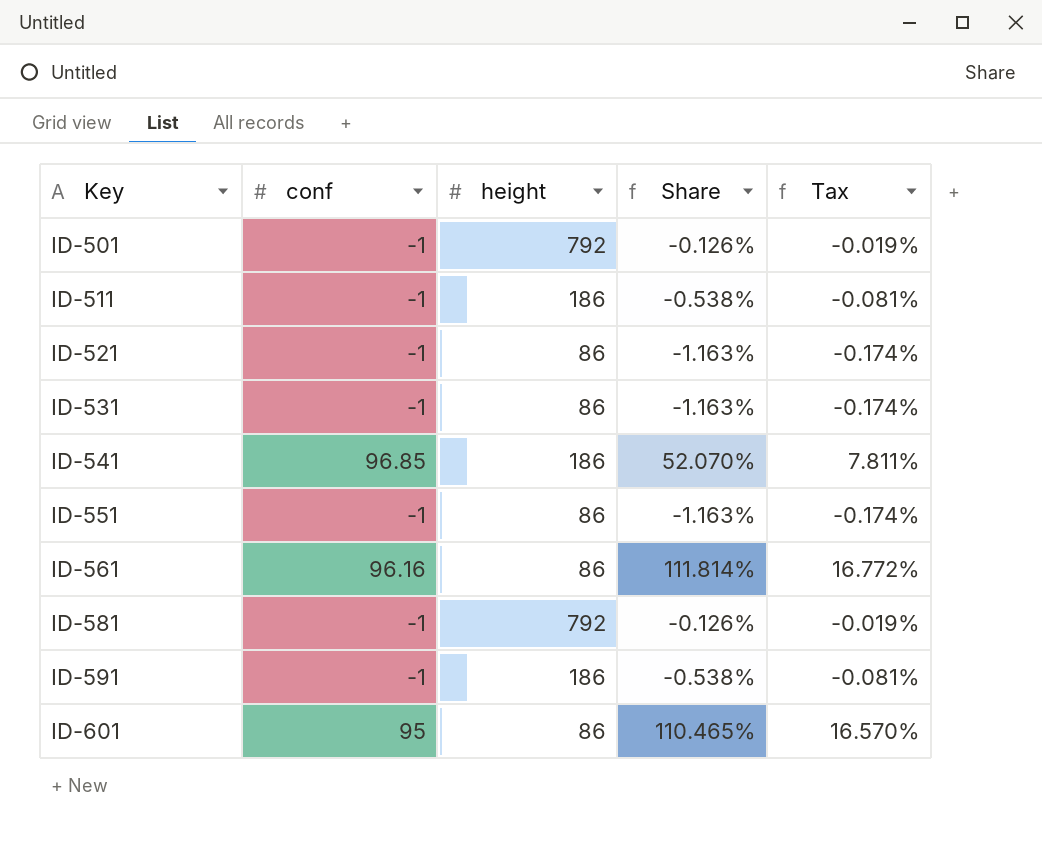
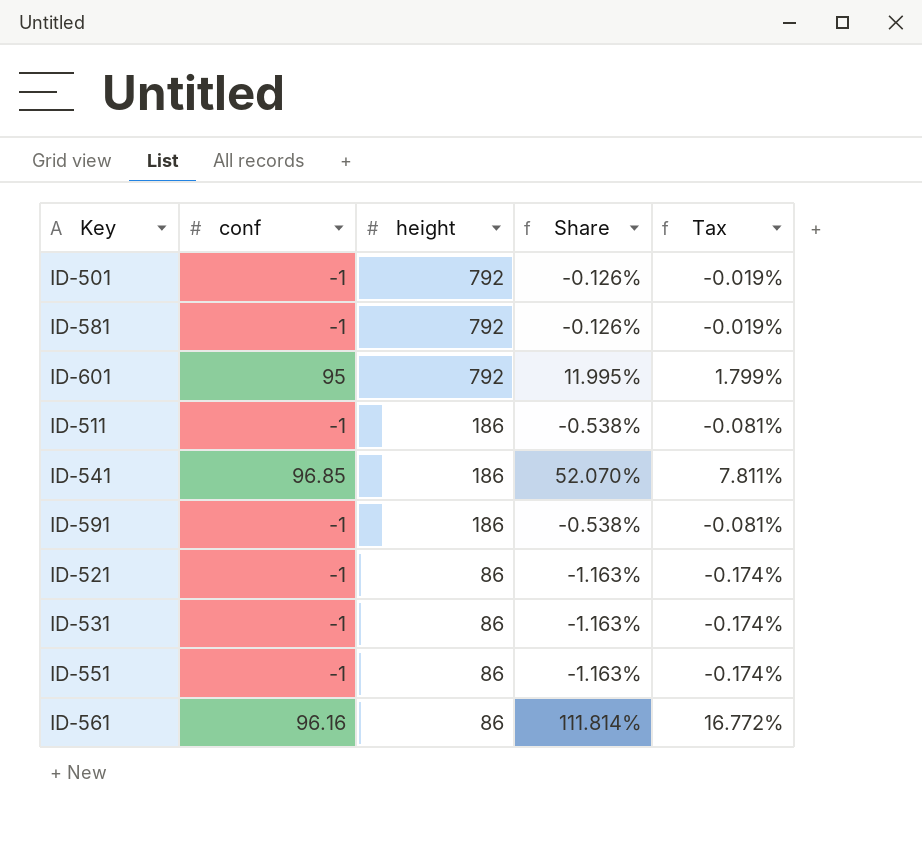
row order: Key ascending -> height descending
ID-601 | height: 86 -> 792
ID-601 | Share: 110.465% -> 11.995%
ID-601 | Tax: 16.570% -> 1.799%

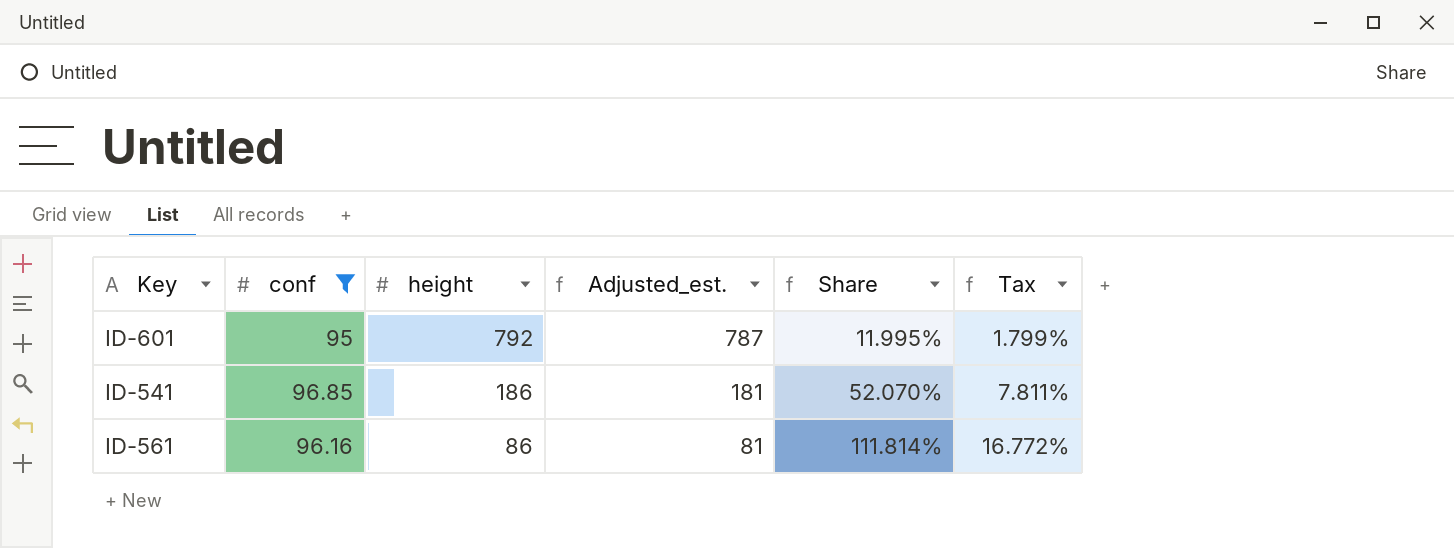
filter: none -> conf != -1
column Adjusted_est. | formula: none -> [height] - 5

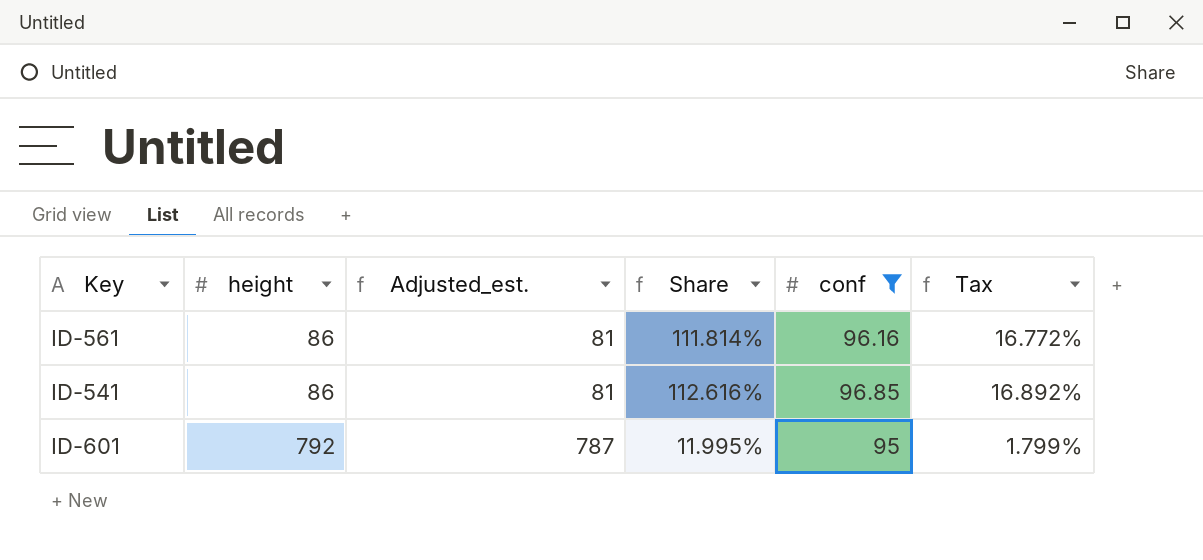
row order: height descending -> height ascending
column conf | position: 2 -> 5
ID-541 | height: 186 -> 86
ID-541 | Adjusted_est.: 181 -> 81
ID-541 | Share: 52.070% -> 112.616%
ID-541 | Tax: 7.811% -> 16.892%

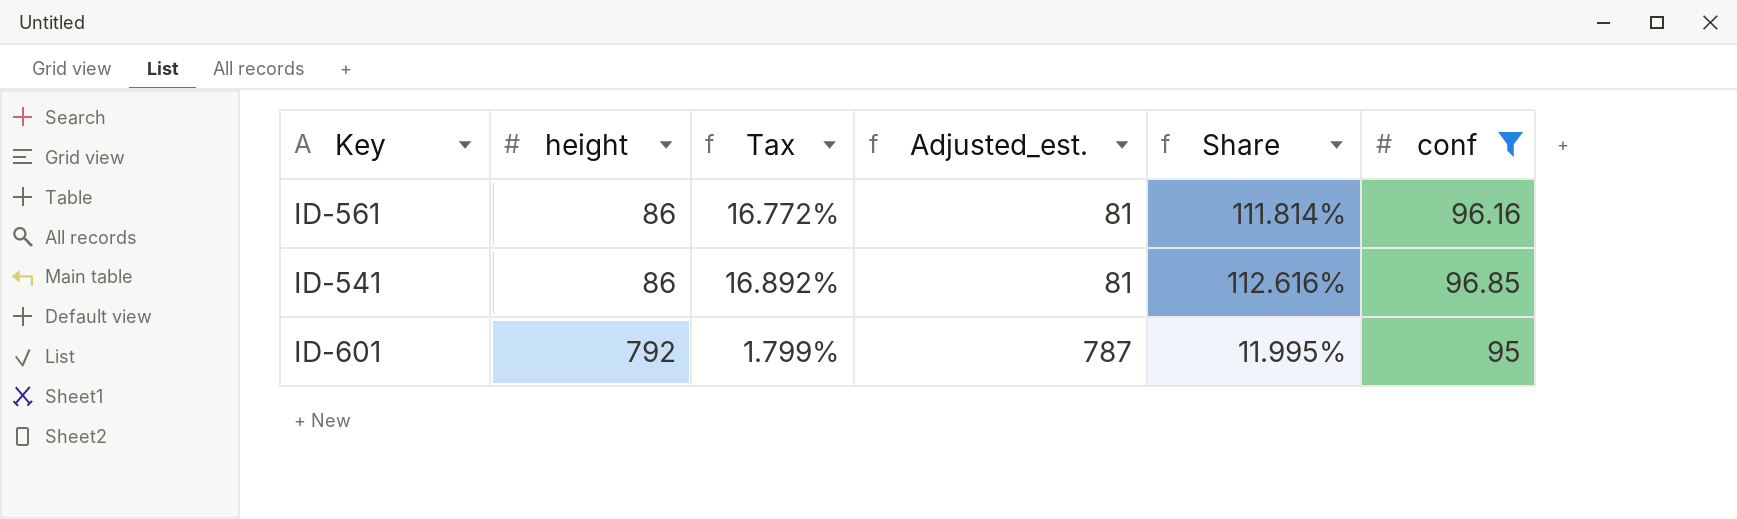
column Tax | position: 6 -> 3

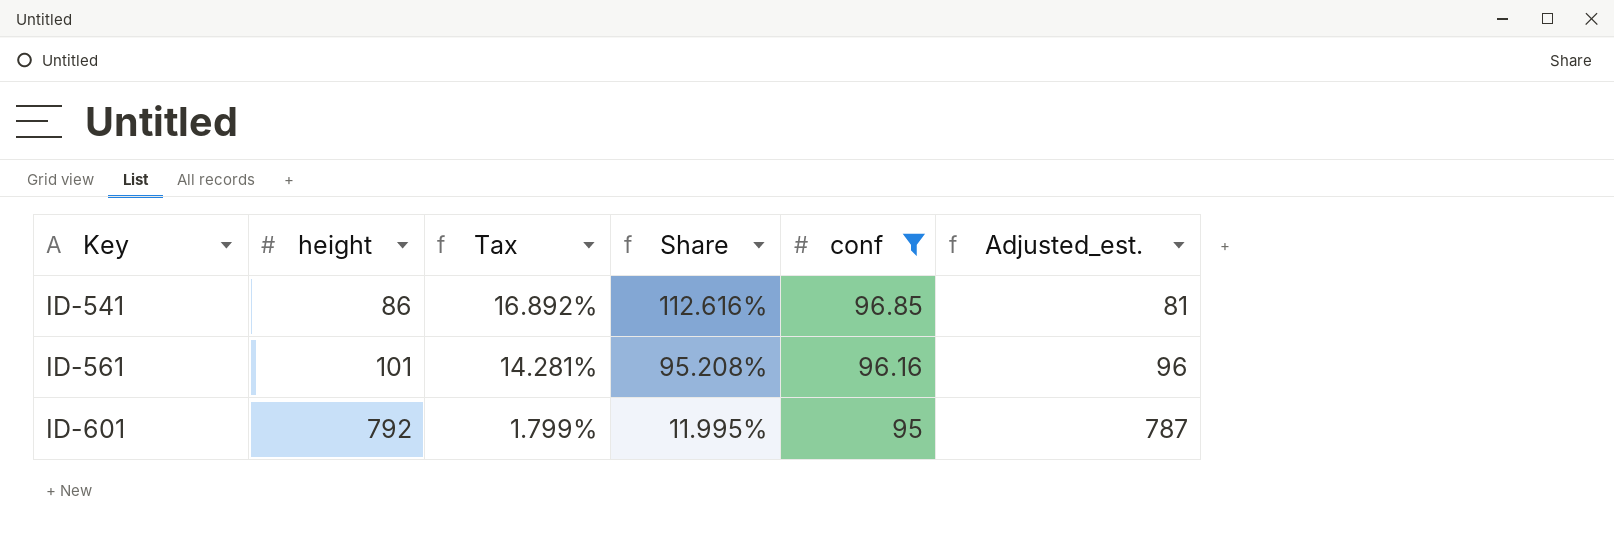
row order: height ascending -> Key ascending
column Adjusted_est. | position: 4 -> 6
ID-561 | height: 86 -> 101
ID-561 | Tax: 16.772% -> 14.281%
ID-561 | Share: 111.814% -> 95.208%
ID-561 | Adjusted_est.: 81 -> 96

